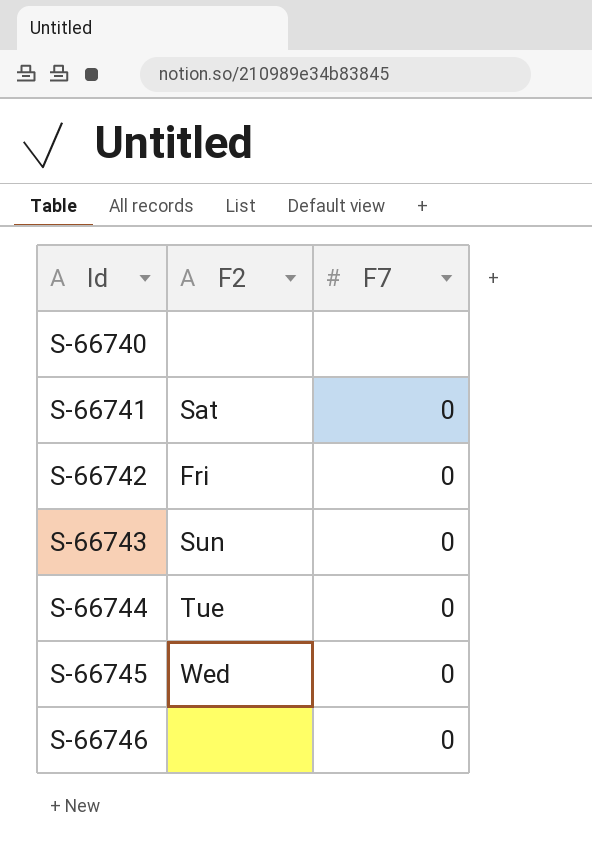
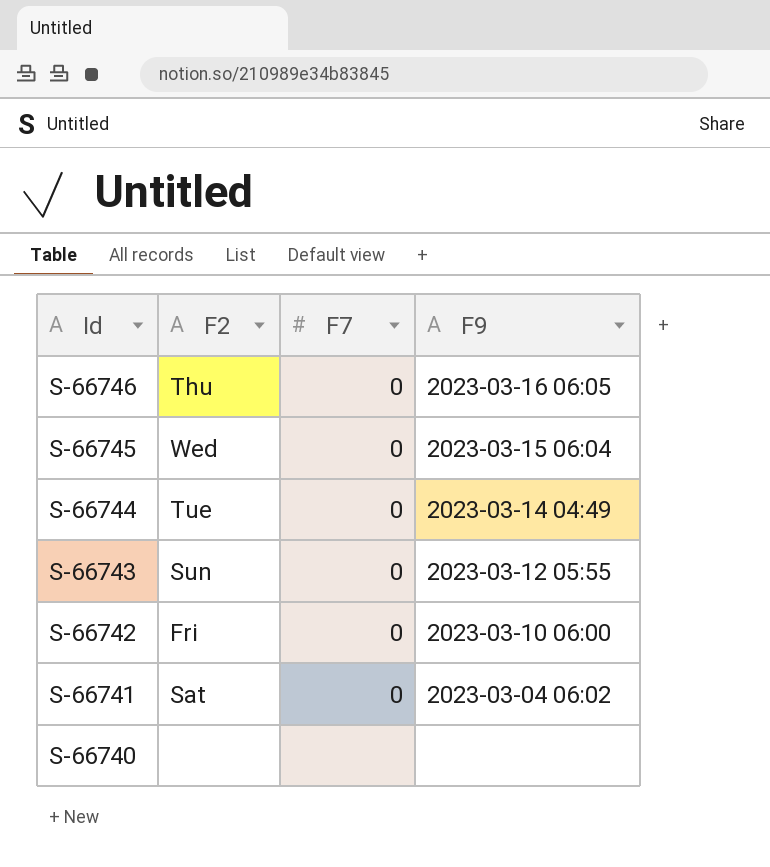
row order: Id ascending -> Id descending
column F9 | position: none -> 4
S-66746 | F2: none -> Thu

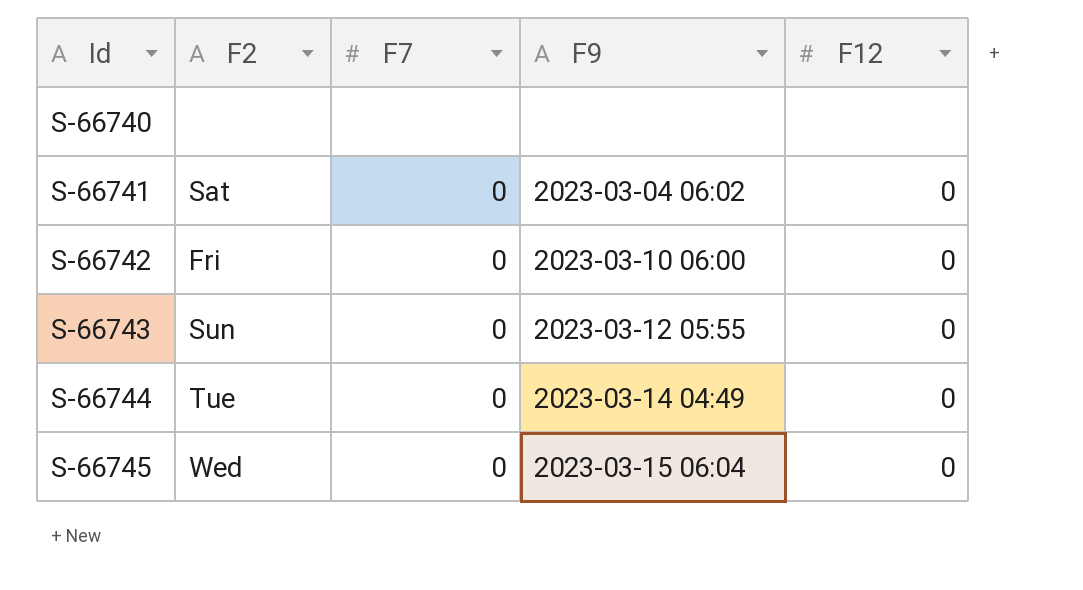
row order: Id descending -> Id ascending
column F12 | position: none -> 5
row S-66746: Thu | 0 | 2023-03-16 06:05 -> none

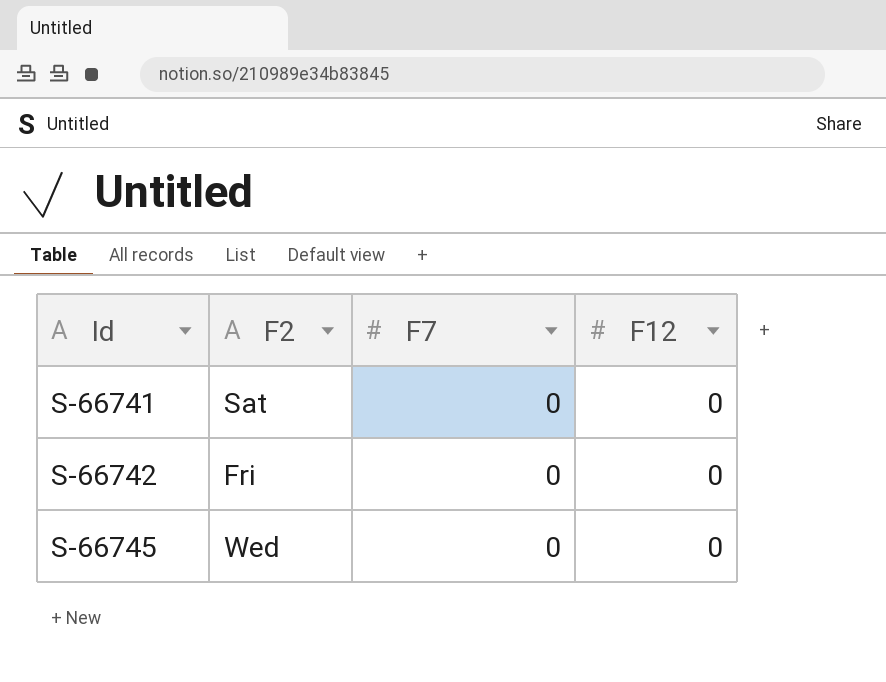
column F9 | position: 4 -> none
row S-66740: none | none | none | none -> none
row S-66743: Sun | 0 | 2023-03-12 05:55 | 0 -> none
row S-66744: Tue | 0 | 2023-03-14 04:49 | 0 -> none

